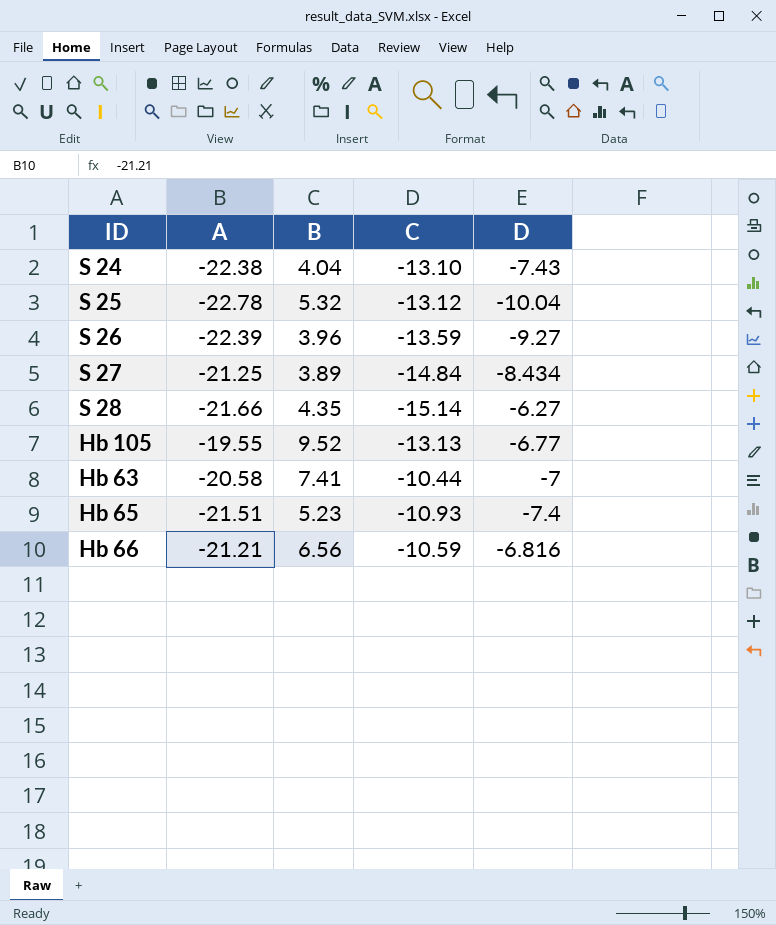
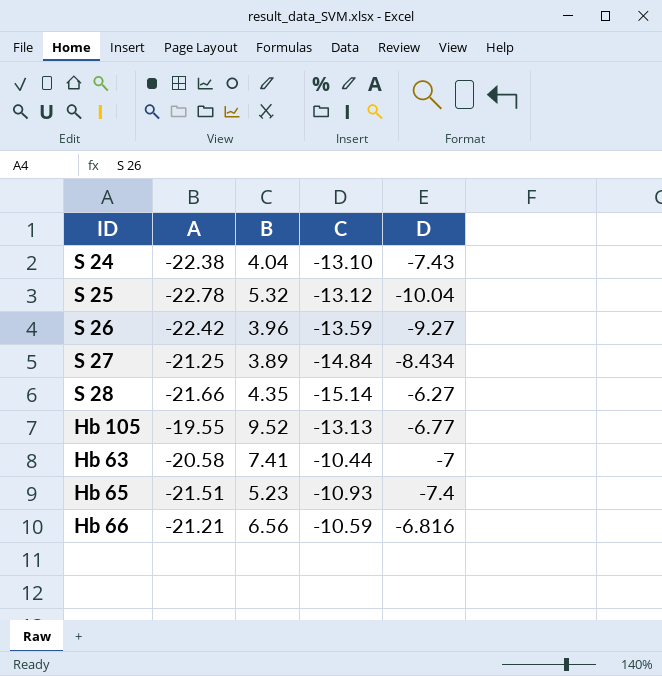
S 26 | A: -22.39 -> -22.42

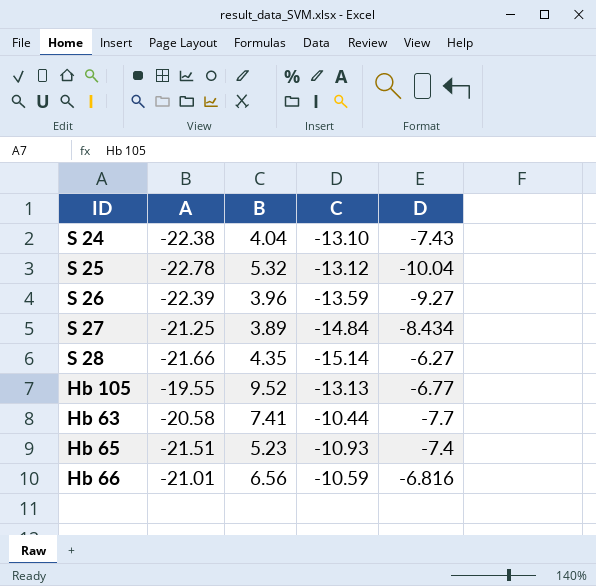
S 26 | A: -22.42 -> -22.39
Hb 63 | D: -7 -> -7.7
Hb 66 | A: -21.21 -> -21.01

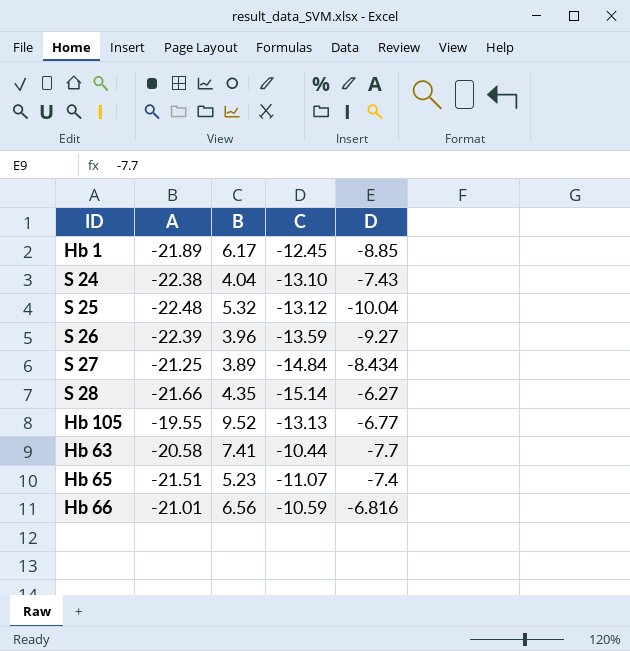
row Hb 1: none -> -21.89 | 6.17 | -12.45 | -8.85
S 25 | A: -22.78 -> -22.48
Hb 65 | C: -10.93 -> -11.07

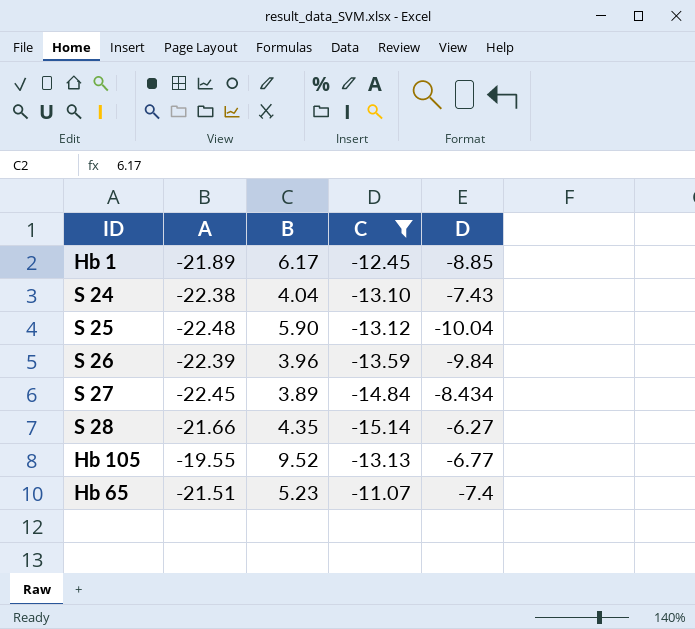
filter: none -> C <= -11.07
S 25 | B: 5.32 -> 5.90
S 26 | D: -9.27 -> -9.84
S 27 | A: -21.25 -> -22.45

